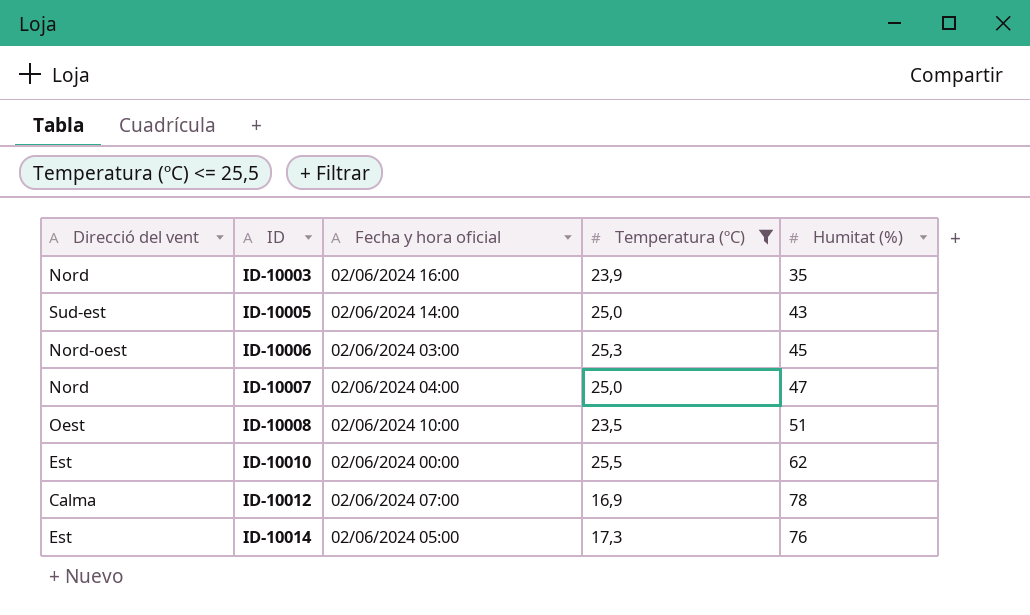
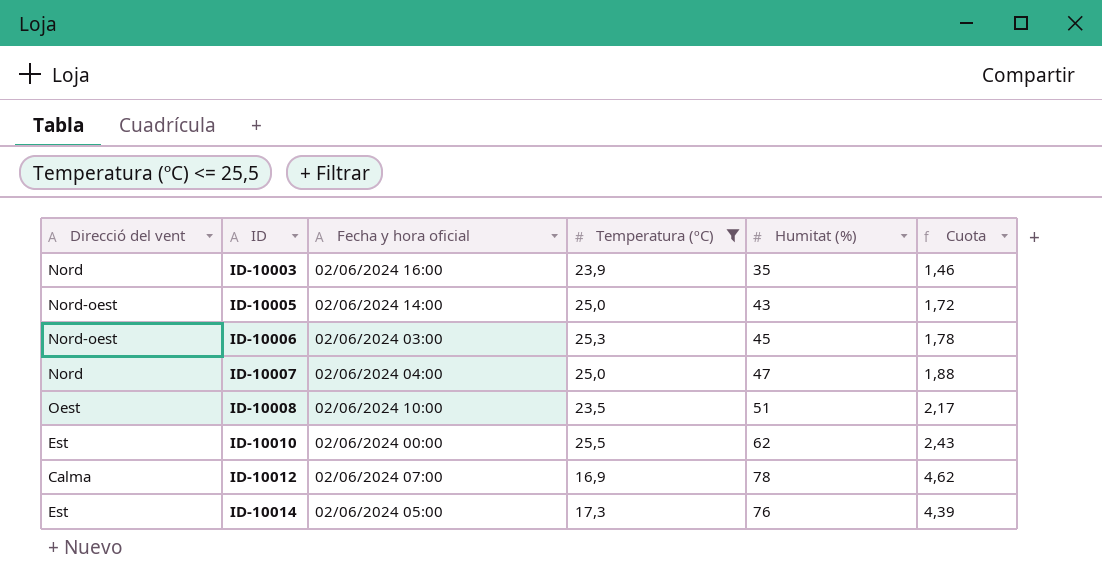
column Cuota | formula: none -> [Humitat (%)] / [Temperatura (ºC)]
ID-10005 | Direcció del vent: Sud-est -> Nord-oest

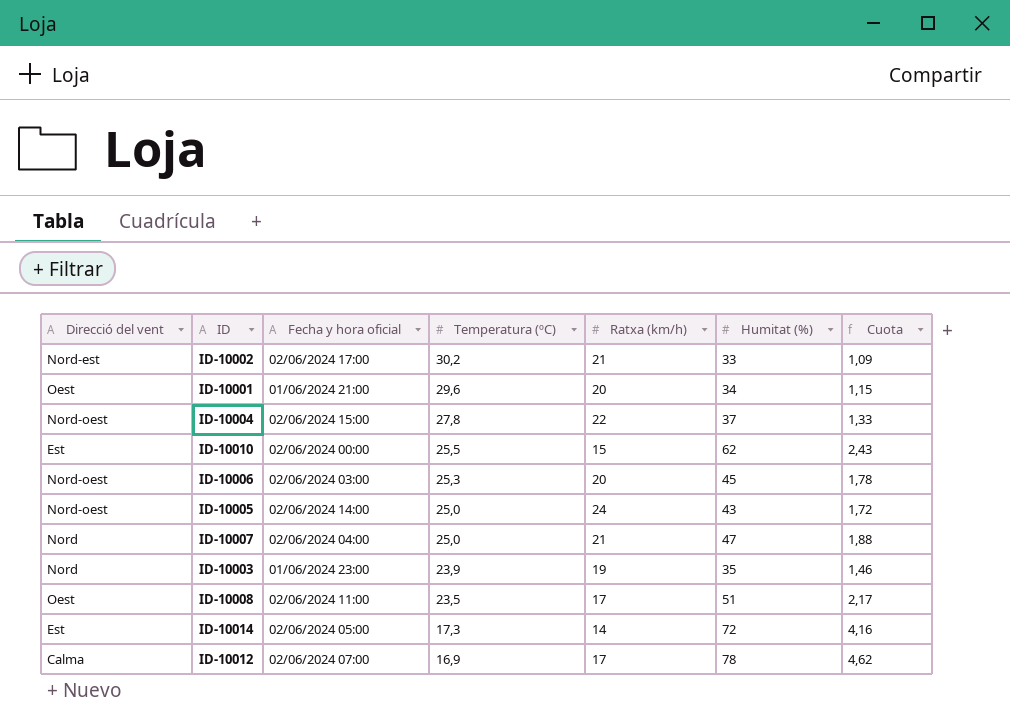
filter: Temperatura (ºC) <= 25,5 -> none
row order: ID ascending -> Temperatura (ºC) descending
column Ratxa (km/h) | position: none -> 5
ID-10003 | Fecha y hora oficial: 02/06/2024 16:00 -> 01/06/2024 23:00
ID-10008 | Fecha y hora oficial: 02/06/2024 10:00 -> 02/06/2024 11:00
ID-10014 | Humitat (%): 76 -> 72
ID-10014 | Cuota: 4,39 -> 4,16

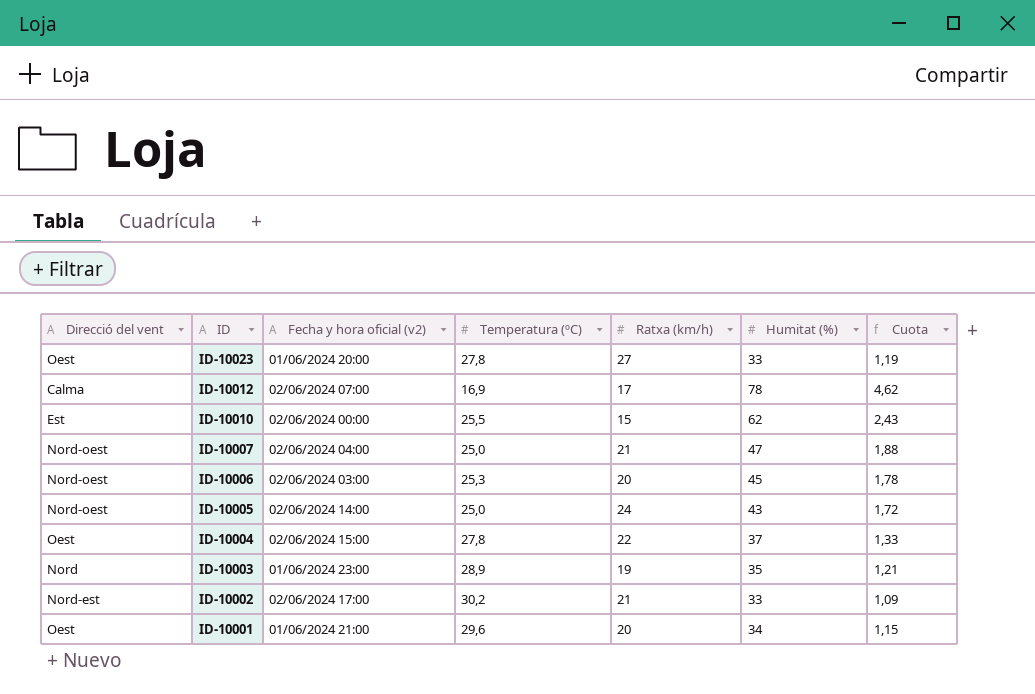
row order: Temperatura (ºC) descending -> ID descending
column name: Fecha y hora oficial -> Fecha y hora oficial (v2)
row ID-10008: Oest | 02/06/2024 11:00 | 23,5 | 17 | 51 | 2,17 -> none
row ID-10014: Est | 02/06/2024 05:00 | 17,3 | 14 | 72 | 4,16 -> none
row ID-10023: none -> Oest | 01/06/2024 20:00 | 27,8 | 27 | 33 | 1,19
ID-10007 | Direcció del vent: Nord -> Nord-oest
ID-10004 | Direcció del vent: Nord-oest -> Oest
ID-10003 | Temperatura (ºC): 23,9 -> 28,9
ID-10003 | Cuota: 1,46 -> 1,21

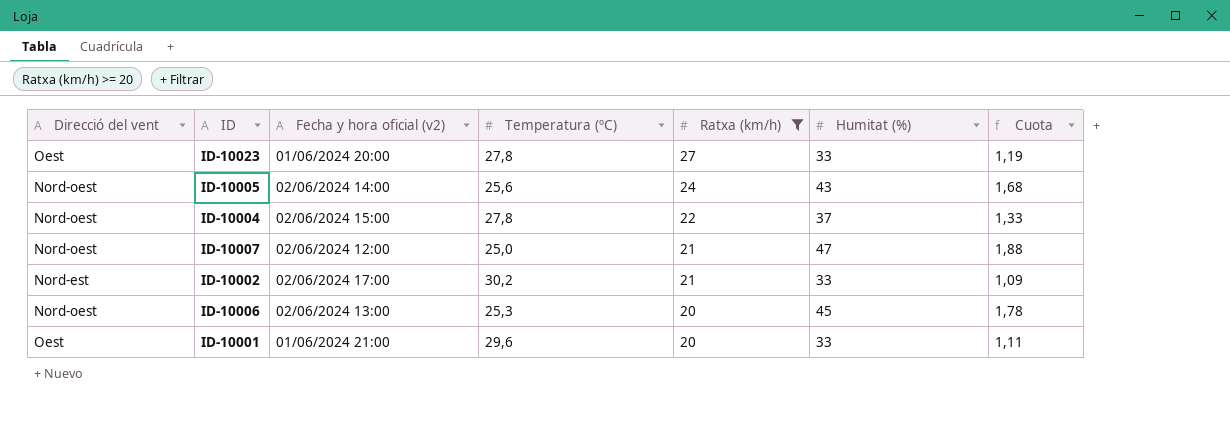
filter: none -> Ratxa (km/h) >= 20
row order: ID descending -> Ratxa (km/h) descending
ID-10005 | Temperatura (ºC): 25,0 -> 25,6
ID-10005 | Cuota: 1,72 -> 1,68
ID-10004 | Direcció del vent: Oest -> Nord-oest
ID-10007 | Fecha y hora oficial (v2): 02/06/2024 04:00 -> 02/06/2024 12:00
ID-10006 | Fecha y hora oficial (v2): 02/06/2024 03:00 -> 02/06/2024 13:00
ID-10001 | Humitat (%): 34 -> 33
ID-10001 | Cuota: 1,15 -> 1,11

